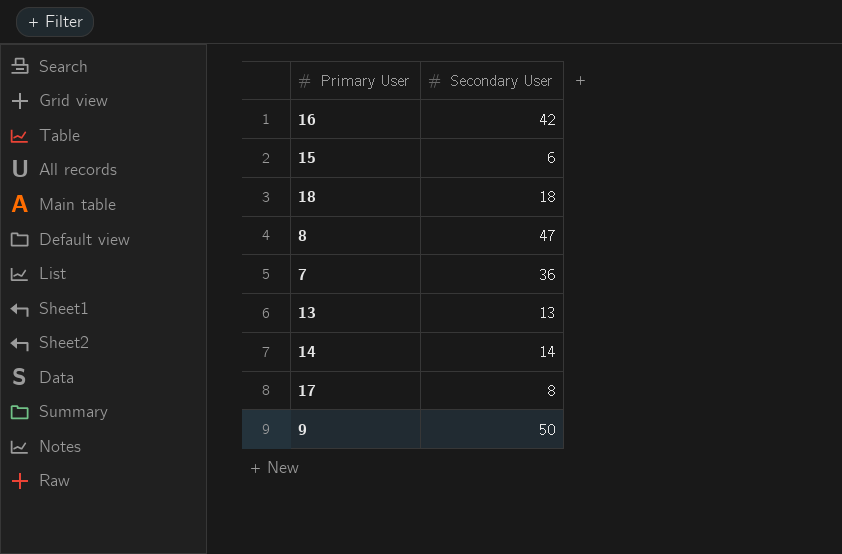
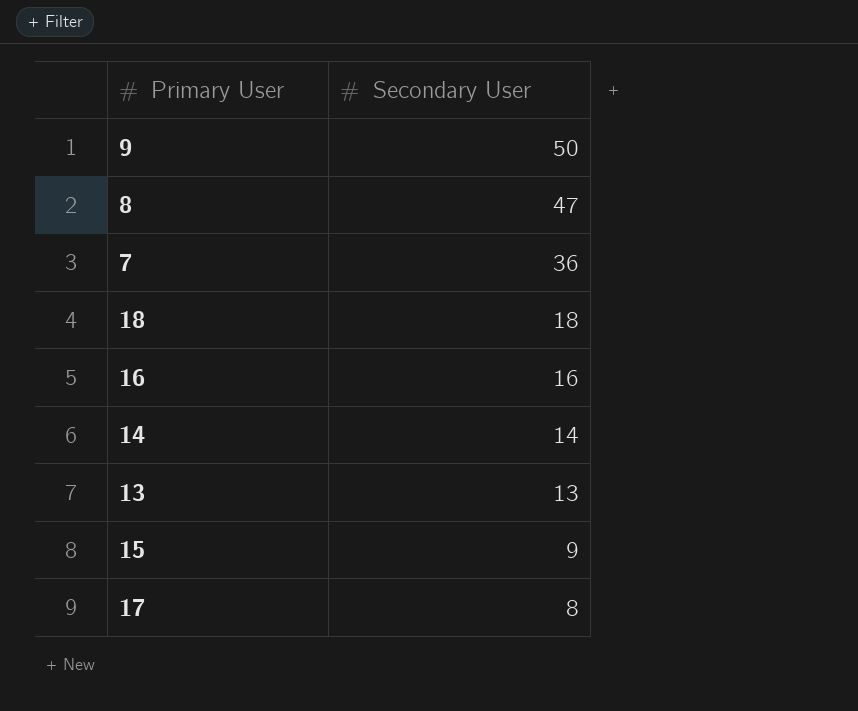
row order: none -> Secondary User descending
16 | Secondary User: 42 -> 16
15 | Secondary User: 6 -> 9

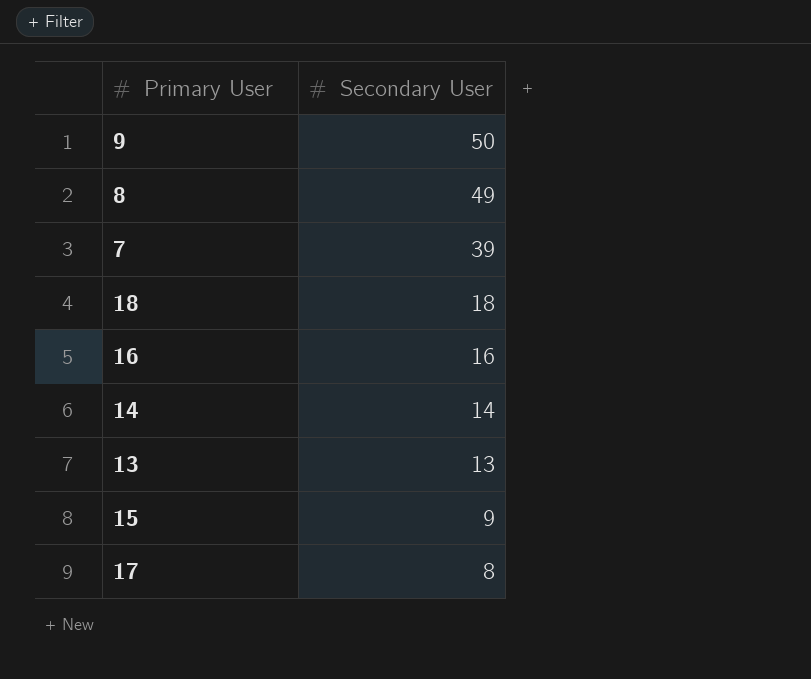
8 | Secondary User: 47 -> 49
7 | Secondary User: 36 -> 39

